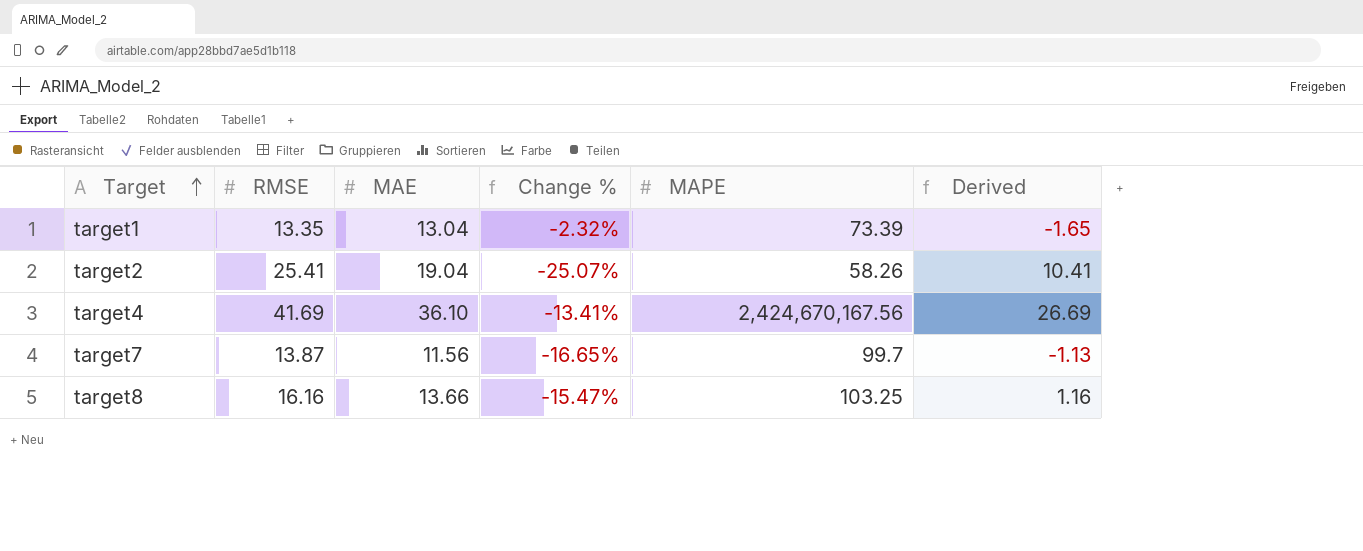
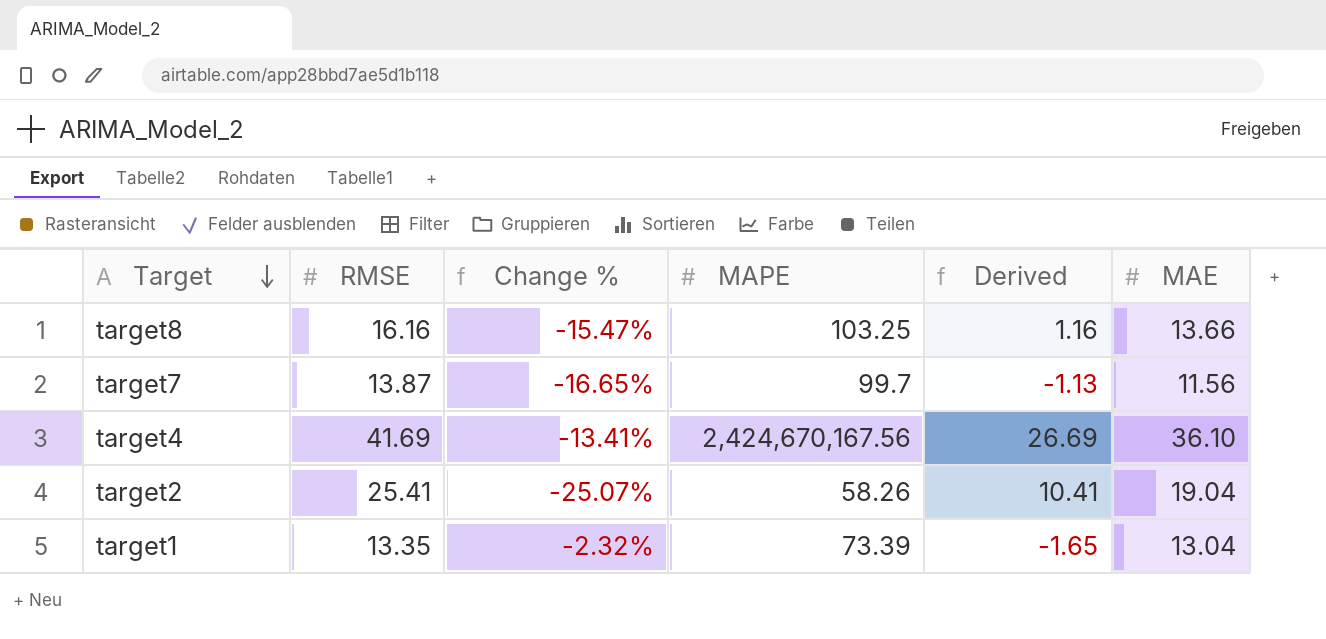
row order: Target ascending -> Target descending
column MAE | position: 3 -> 6

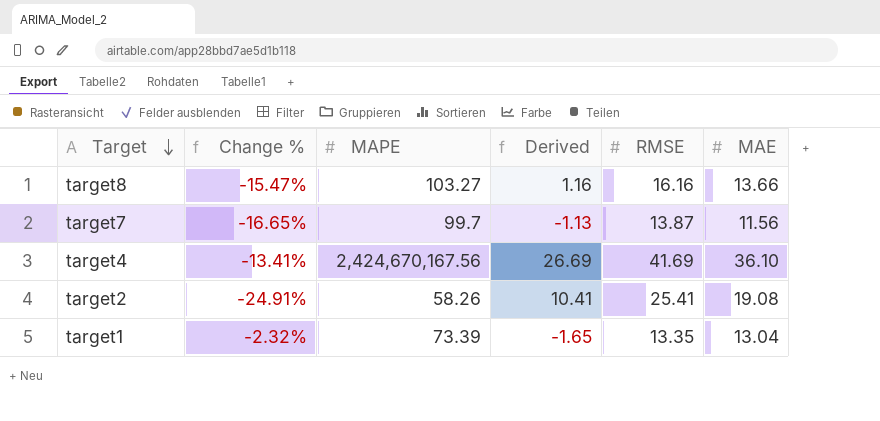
column RMSE | position: 2 -> 5
target8 | MAPE: 103.25 -> 103.27
target2 | Change %: -25.07% -> -24.91%
target2 | MAE: 19.04 -> 19.08

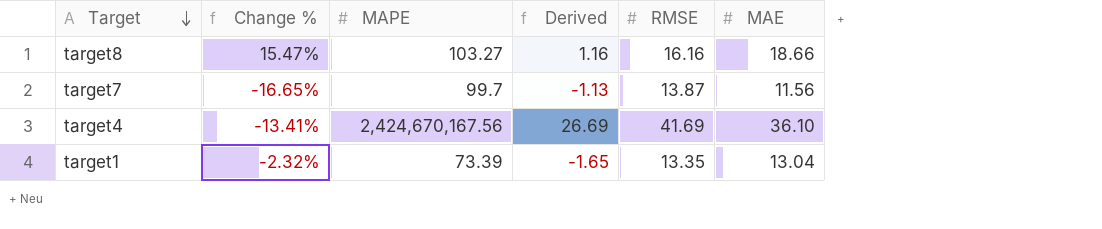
row target2: -24.91% | 58.26 | 10.41 | 25.41 | 19.08 -> none
target8 | Change %: -15.47% -> 15.47%
target8 | MAE: 13.66 -> 18.66

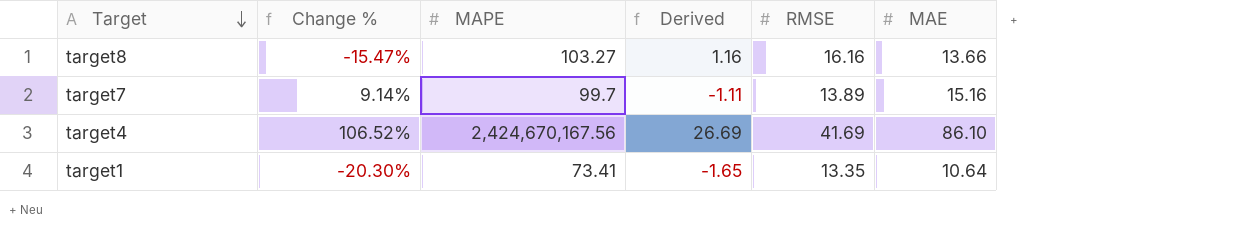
target8 | Change %: 15.47% -> -15.47%
target8 | MAE: 18.66 -> 13.66
target7 | Change %: -16.65% -> 9.14%
target7 | Derived: -1.13 -> -1.11
target7 | RMSE: 13.87 -> 13.89
target7 | MAE: 11.56 -> 15.16
target4 | Change %: -13.41% -> 106.52%
target4 | MAE: 36.10 -> 86.10
target1 | Change %: -2.32% -> -20.30%
target1 | MAPE: 73.39 -> 73.41
target1 | MAE: 13.04 -> 10.64

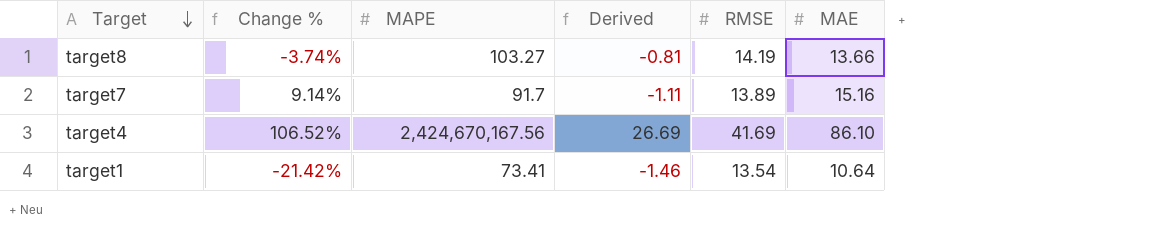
target8 | Change %: -15.47% -> -3.74%
target8 | Derived: 1.16 -> -0.81
target8 | RMSE: 16.16 -> 14.19
target7 | MAPE: 99.7 -> 91.7
target1 | Change %: -20.30% -> -21.42%
target1 | Derived: -1.65 -> -1.46
target1 | RMSE: 13.35 -> 13.54

